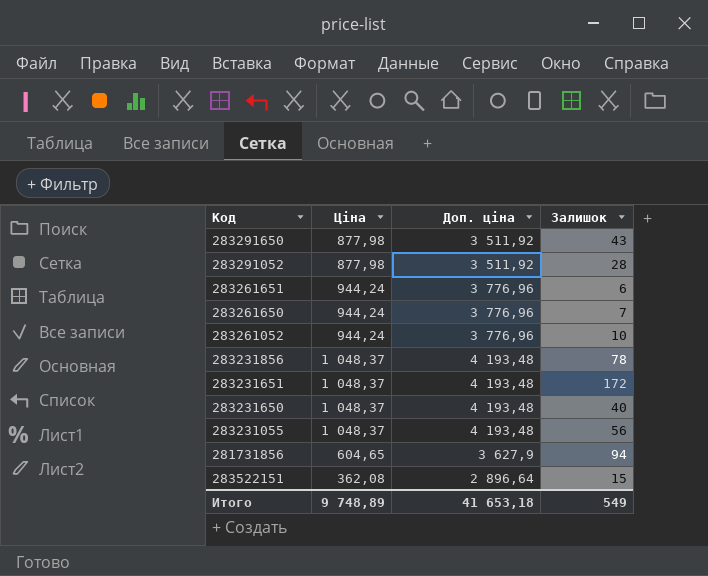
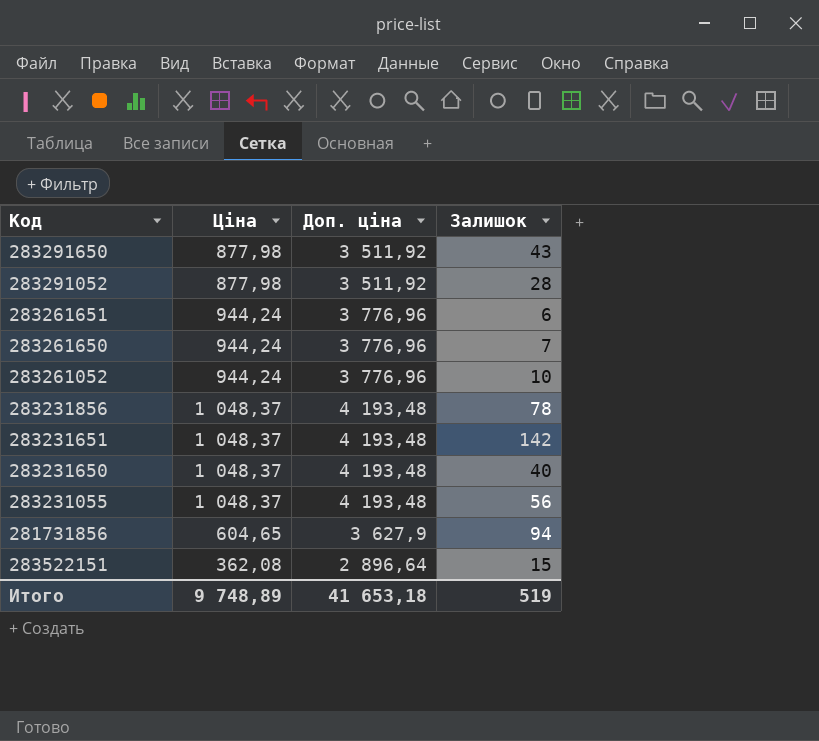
283231651 | Залишок: 172 -> 142
Итого | Залишок: 549 -> 519

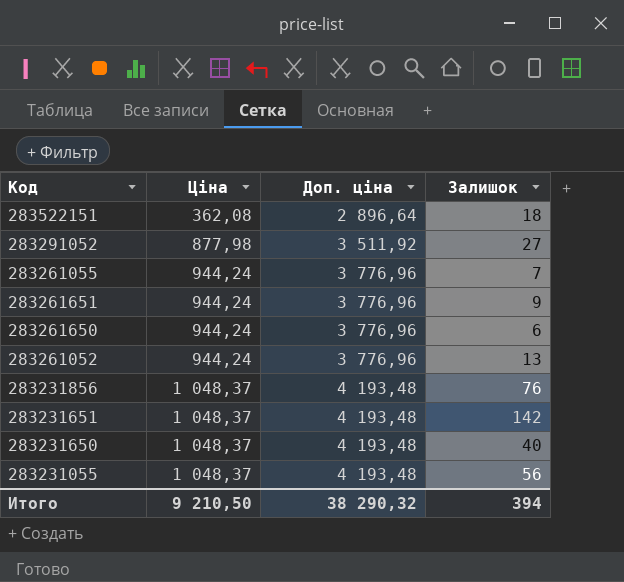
row order: none -> Ціна ascending
row 283291650: 877,98 | 3 511,92 | 43 -> none
row 281731856: 604,65 | 3 627,9 | 94 -> none
283522151 | Залишок: 15 -> 18
283291052 | Залишок: 28 -> 27
row 283261055: none -> 944,24 | 3 776,96 | 7
283261651 | Залишок: 6 -> 9
283261650 | Залишок: 7 -> 6
283261052 | Залишок: 10 -> 13
283231856 | Залишок: 78 -> 76
Итого | Ціна: 9 748,89 -> 9 210,50
Итого | Доп. ціна: 41 653,18 -> 38 290,32
Итого | Залишок: 519 -> 394

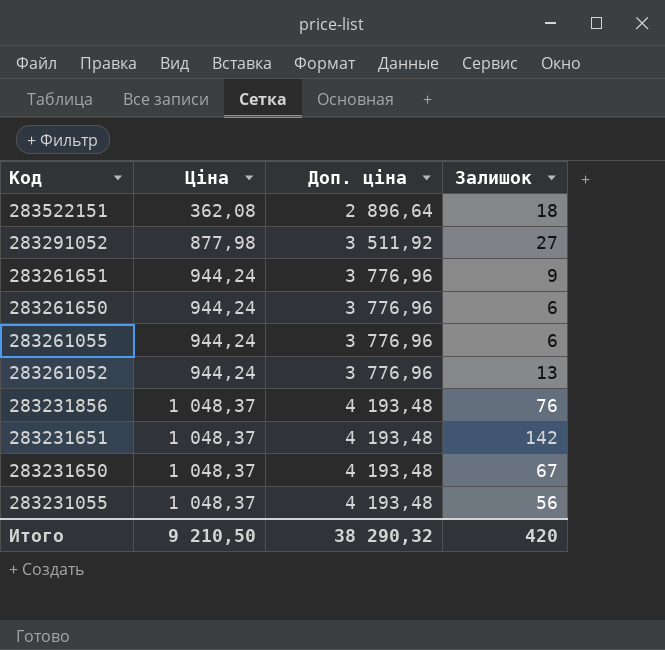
row order: Ціна ascending -> Код descending
283261055 | Залишок: 7 -> 6
283231650 | Залишок: 40 -> 67
Итого | Залишок: 394 -> 420

